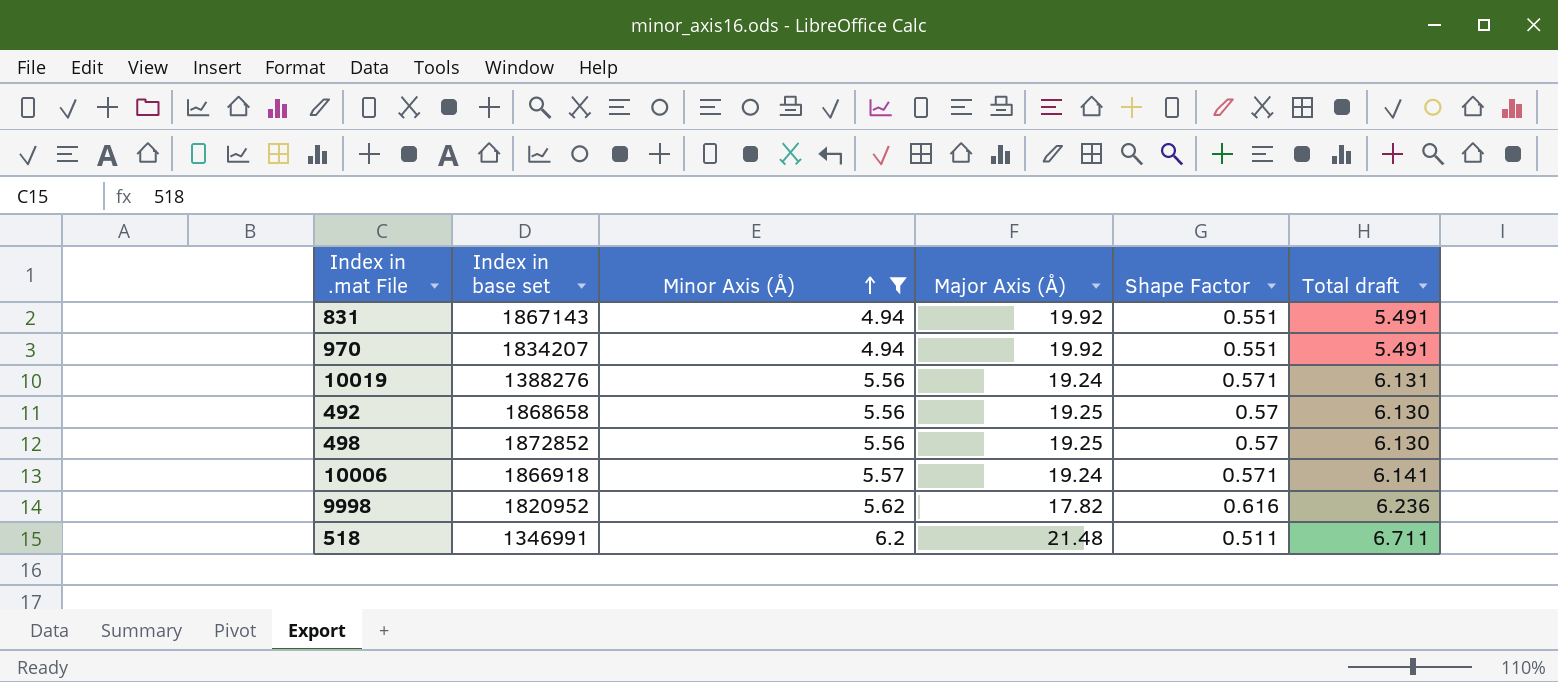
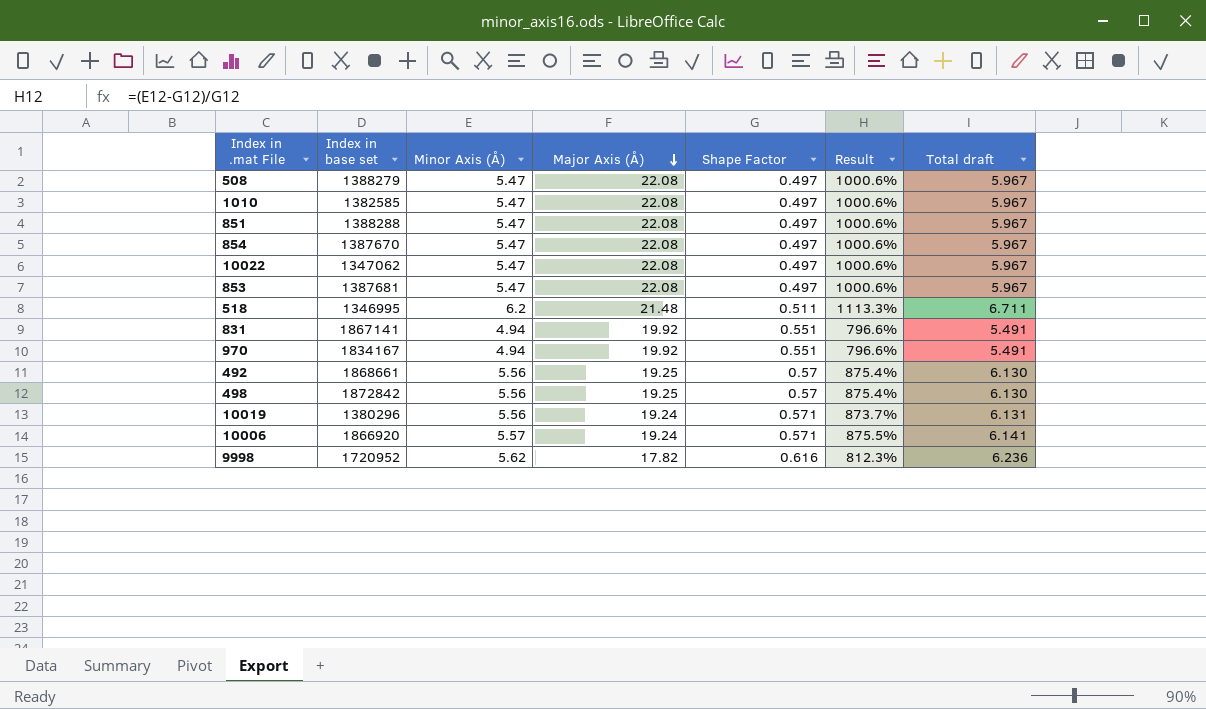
filter: Minor Axis (Å) != 5.47 -> none
row order: Minor Axis (Å) ascending -> Major Axis (Å) descending
column Result | formula: none -> ([Minor Axis (Å)] - [Shape Factor]) / [Shape Factor]
518 | Index in base set: 1346991 -> 1346995
831 | Index in base set: 1867143 -> 1867141
970 | Index in base set: 1834207 -> 1834167
492 | Index in base set: 1868658 -> 1868661
498 | Index in base set: 1872852 -> 1872842
10019 | Index in base set: 1388276 -> 1380296
10006 | Index in base set: 1866918 -> 1866920
9998 | Index in base set: 1820952 -> 1720952

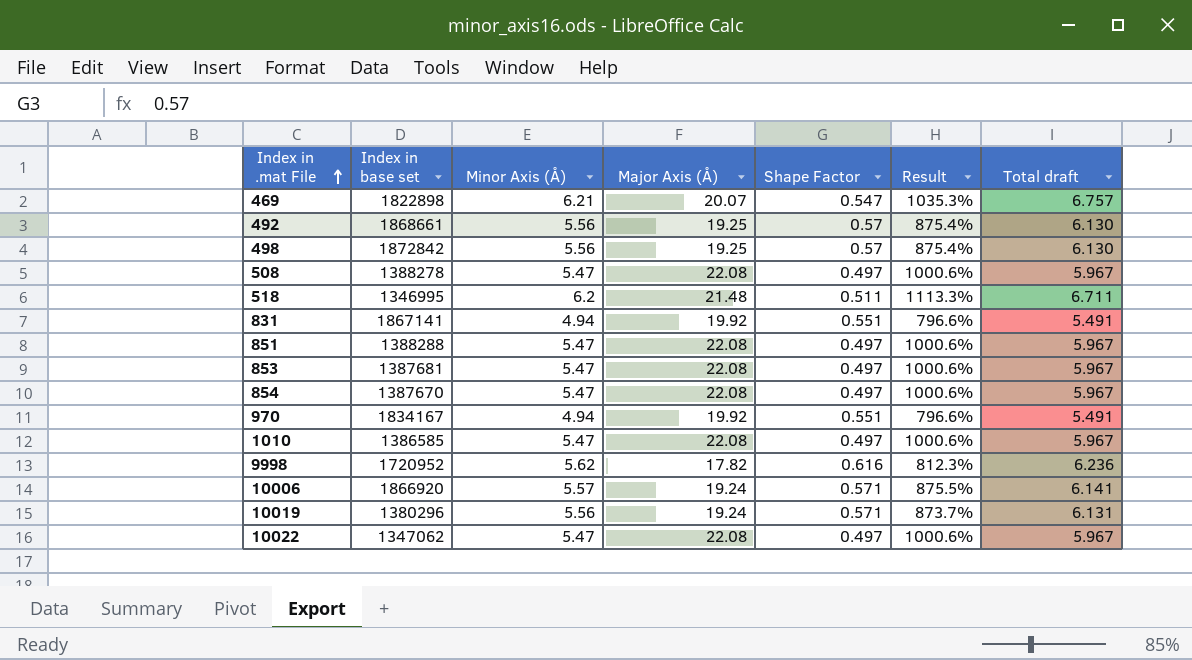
row order: Major Axis (Å) descending -> Index in .mat File ascending
row 469: none -> 1822898 | 6.21 | 20.07 | 0.547 | 1035.3% | 6.757
508 | Index in base set: 1388279 -> 1388278
1010 | Index in base set: 1382585 -> 1386585

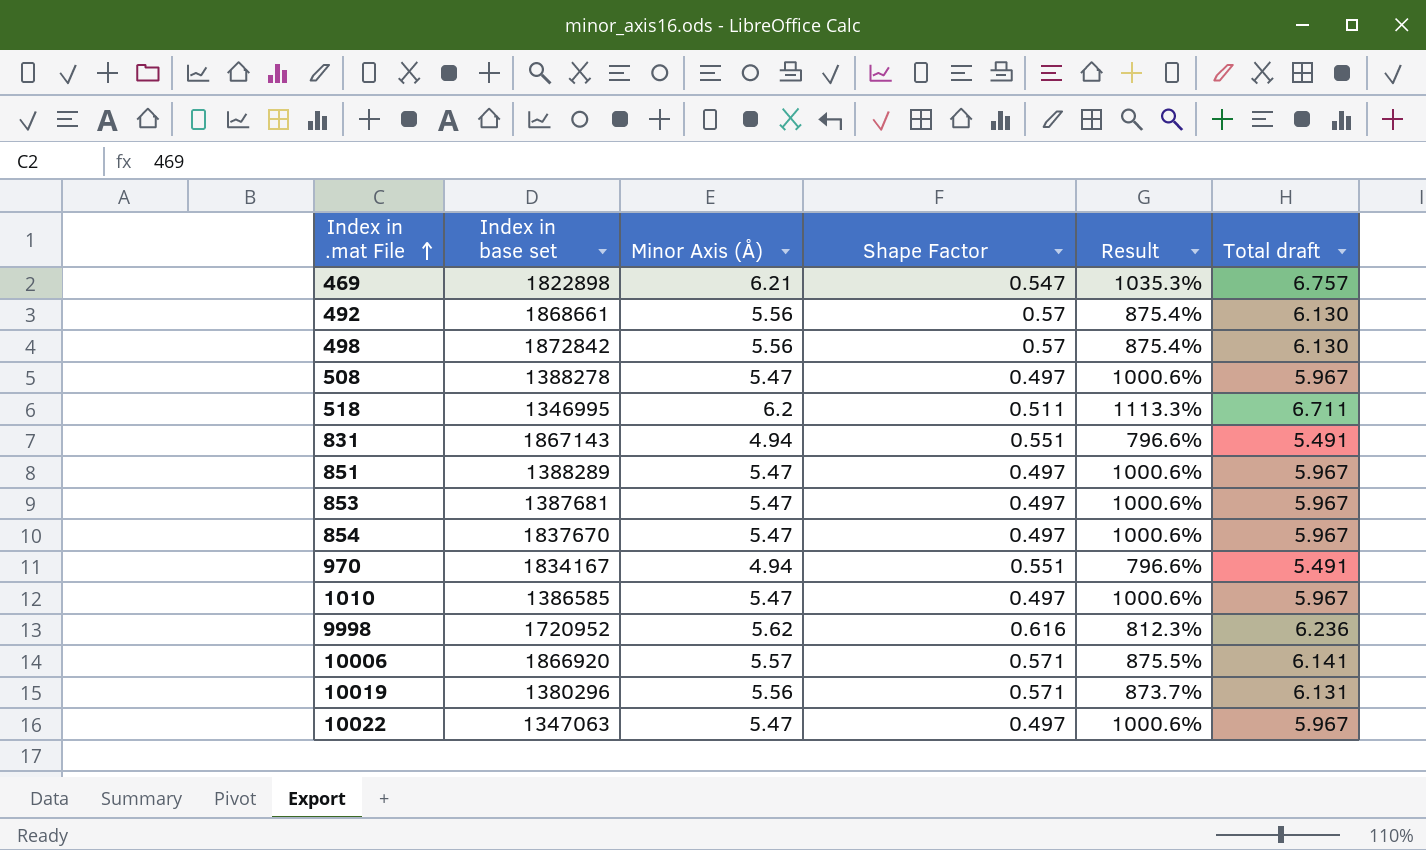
column Major Axis (Å) | position: 4 -> none
831 | Index in base set: 1867141 -> 1867143
851 | Index in base set: 1388288 -> 1388289
854 | Index in base set: 1387670 -> 1837670
10022 | Index in base set: 1347062 -> 1347063

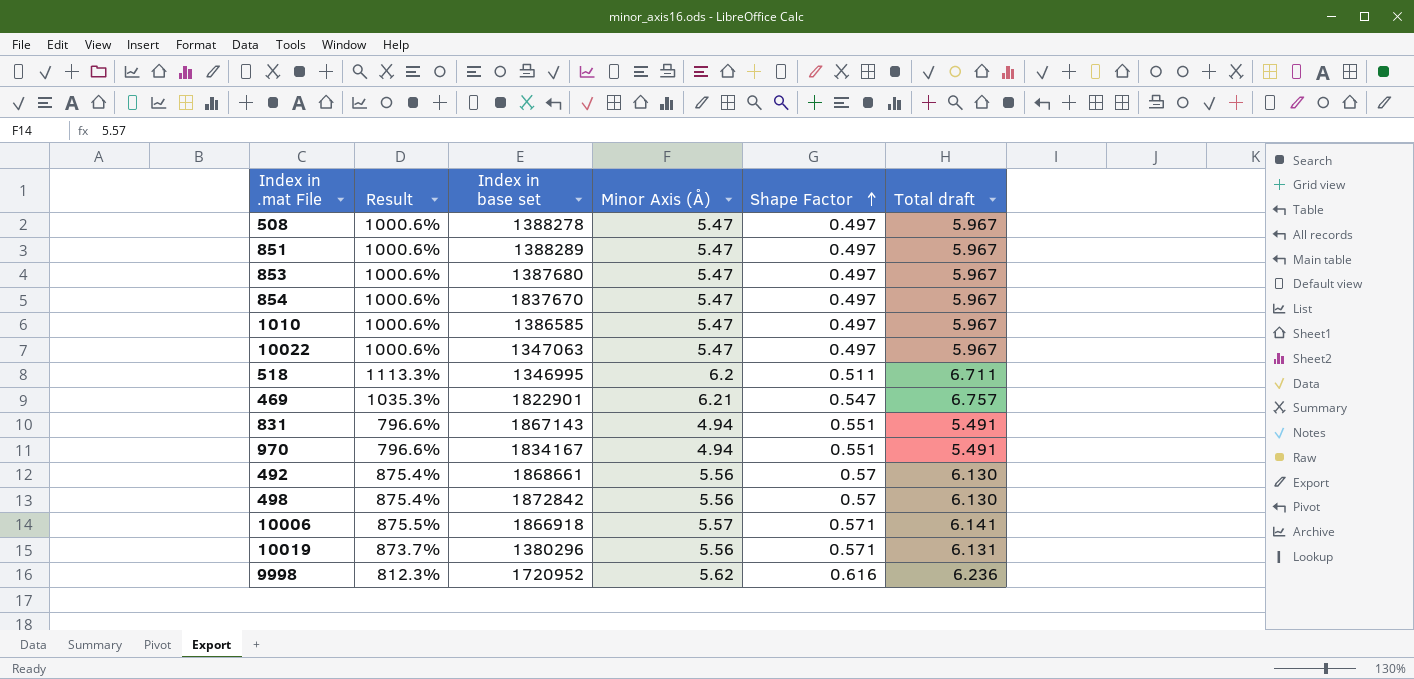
row order: Index in .mat File ascending -> Shape Factor ascending
column Result | position: 5 -> 2
853 | Index in base set: 1387681 -> 1387680
469 | Index in base set: 1822898 -> 1822901
10006 | Index in base set: 1866920 -> 1866918

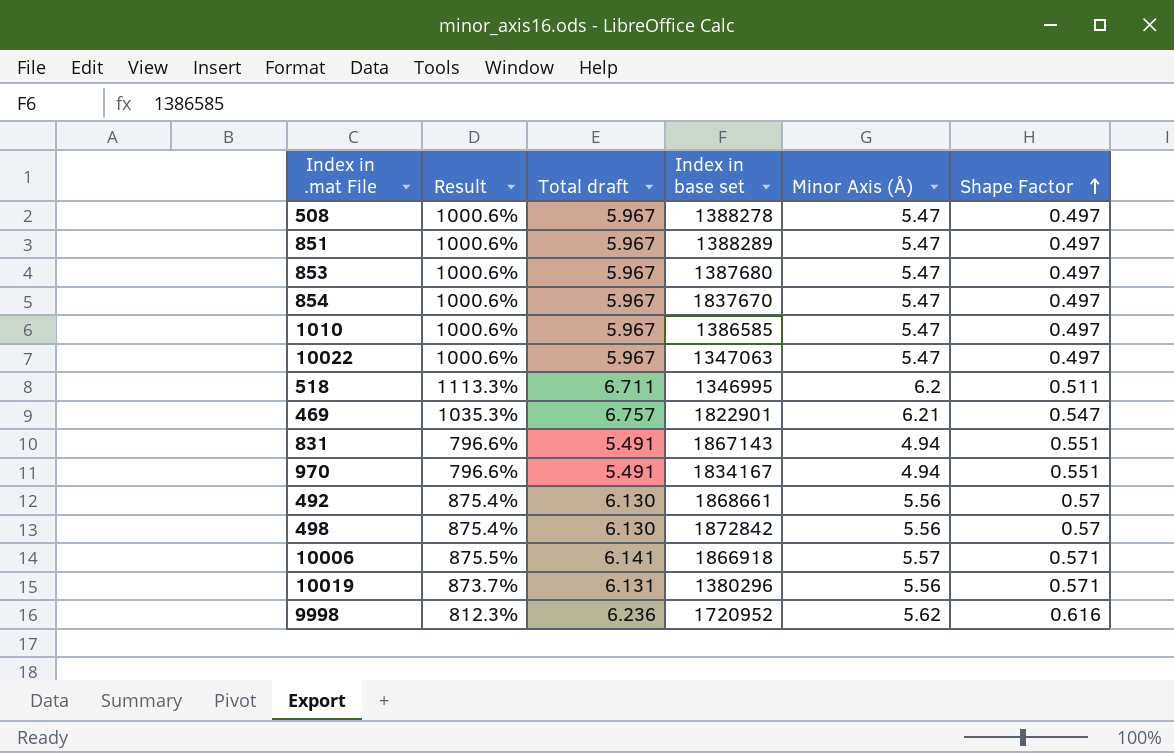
column Total draft | position: 6 -> 3

